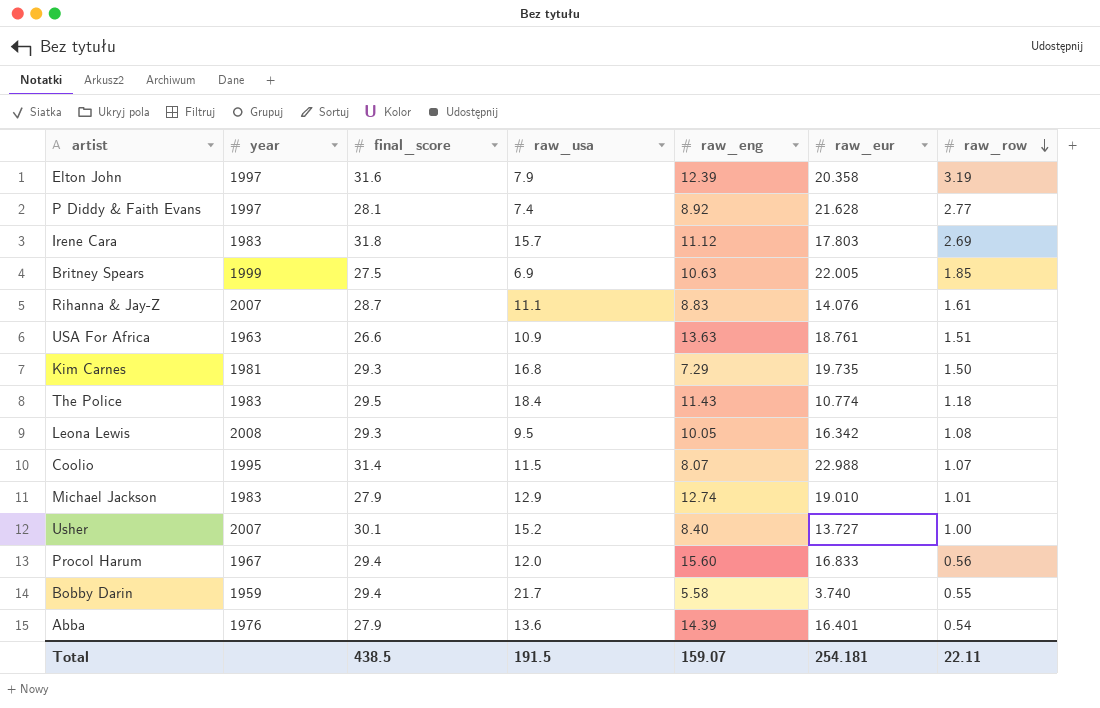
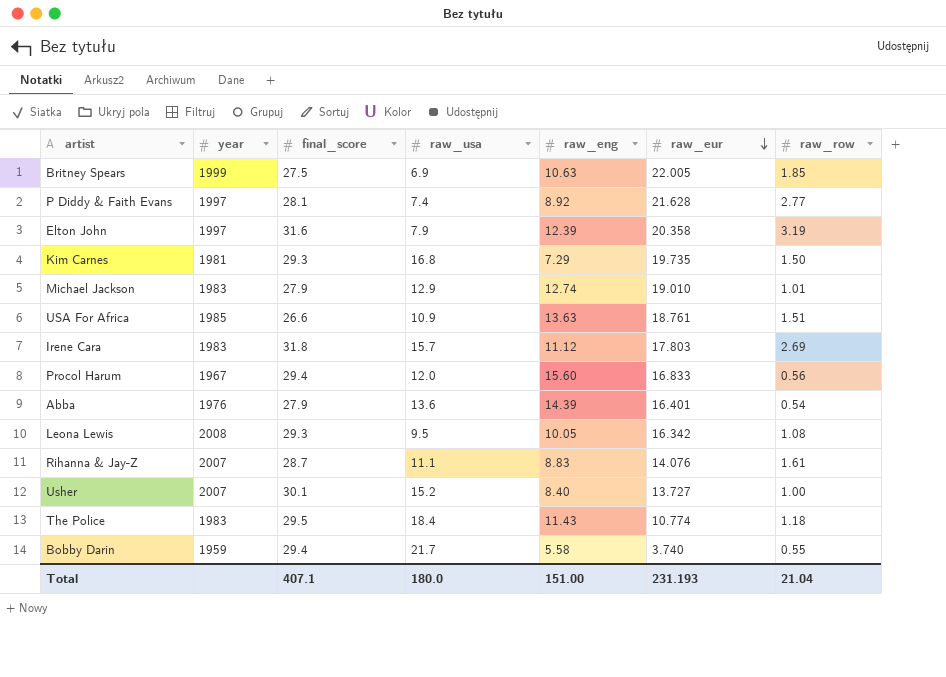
row order: raw_row descending -> raw_eur descending
row Coolio: 1995 | 31.4 | 11.5 | 8.07 | 22.988 | 1.07 -> none
USA For Africa | year: 1963 -> 1985
Total | final_score: 438.5 -> 407.1
Total | raw_usa: 191.5 -> 180.0
Total | raw_eng: 159.07 -> 151.00
Total | raw_eur: 254.181 -> 231.193
Total | raw_row: 22.11 -> 21.04

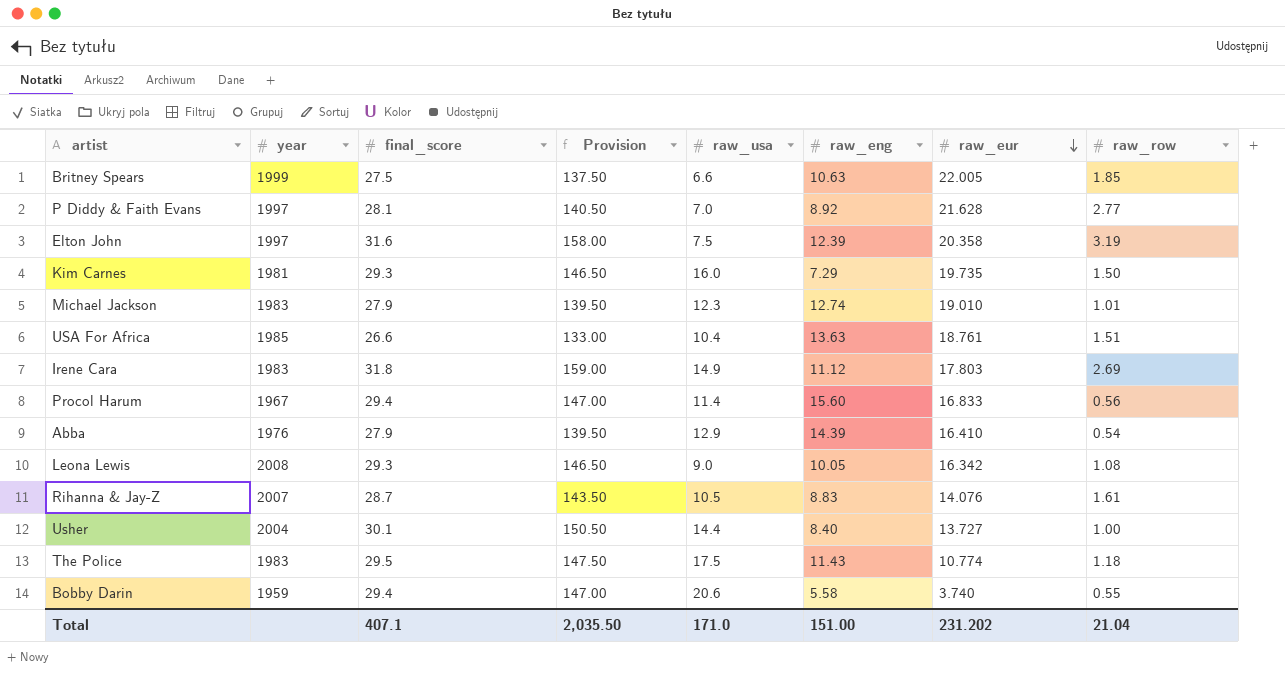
column Provision | formula: none -> [final_score] * 5
Britney Spears | raw_usa: 6.9 -> 6.6
P Diddy & Faith Evans | raw_usa: 7.4 -> 7.0
Elton John | raw_usa: 7.9 -> 7.5
Kim Carnes | raw_usa: 16.8 -> 16.0
Michael Jackson | raw_usa: 12.9 -> 12.3
USA For Africa | raw_usa: 10.9 -> 10.4
Irene Cara | raw_usa: 15.7 -> 14.9
Procol Harum | raw_usa: 12.0 -> 11.4
Abba | raw_usa: 13.6 -> 12.9
Abba | raw_eur: 16.401 -> 16.410
Leona Lewis | raw_usa: 9.5 -> 9.0
Rihanna & Jay-Z | raw_usa: 11.1 -> 10.5
Usher | year: 2007 -> 2004
Usher | raw_usa: 15.2 -> 14.4
The Police | raw_usa: 18.4 -> 17.5
Bobby Darin | raw_usa: 21.7 -> 20.6
Total | raw_usa: 180.0 -> 171.0
Total | raw_eur: 231.193 -> 231.202

